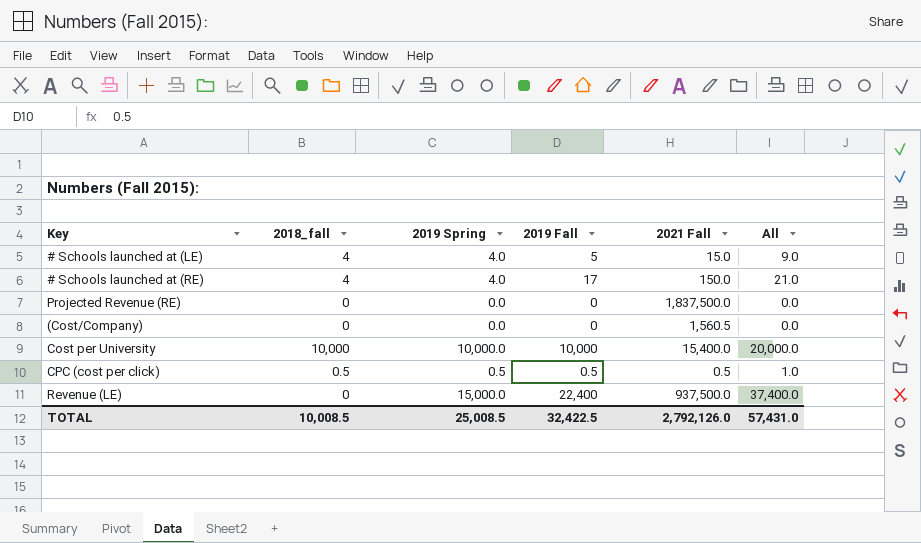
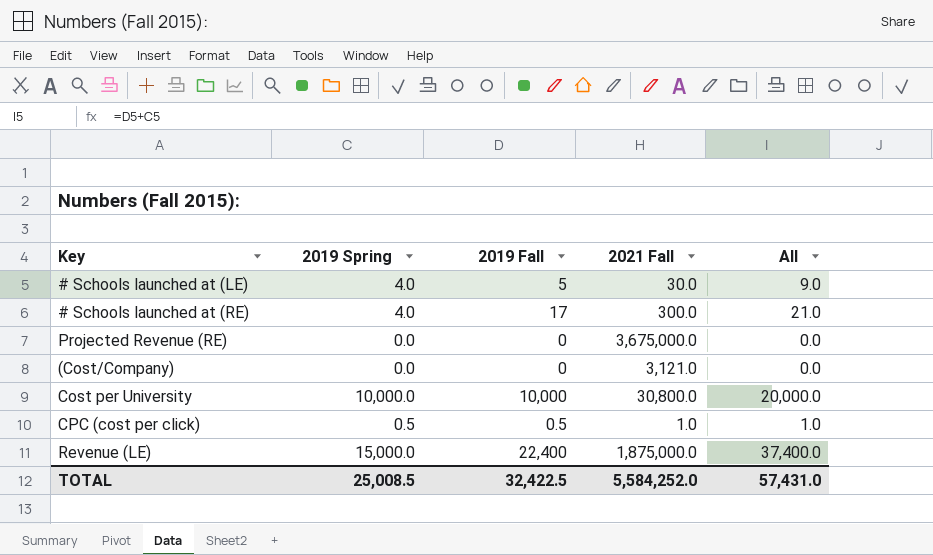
column 2018_fall | position: 2 -> none
# Schools launched at (LE) | 2021 Fall: 15.0 -> 30.0
# Schools launched at (RE) | 2021 Fall: 150.0 -> 300.0
Projected Revenue (RE) | 2021 Fall: 1,837,500.0 -> 3,675,000.0
(Cost/Company) | 2021 Fall: 1,560.5 -> 3,121.0
Cost per University | 2021 Fall: 15,400.0 -> 30,800.0
CPC (cost per click) | 2021 Fall: 0.5 -> 1.0
Revenue (LE) | 2021 Fall: 937,500.0 -> 1,875,000.0
TOTAL | 2021 Fall: 2,792,126.0 -> 5,584,252.0

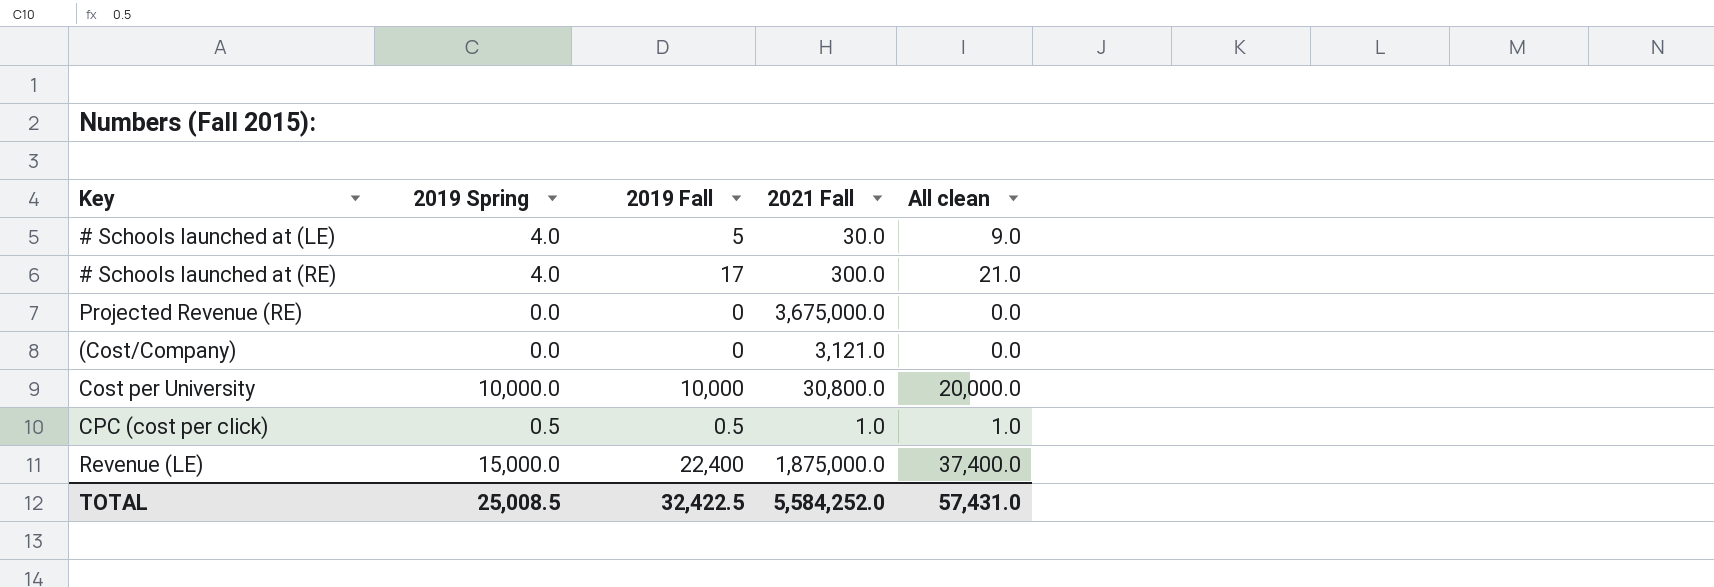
column name: All -> All clean

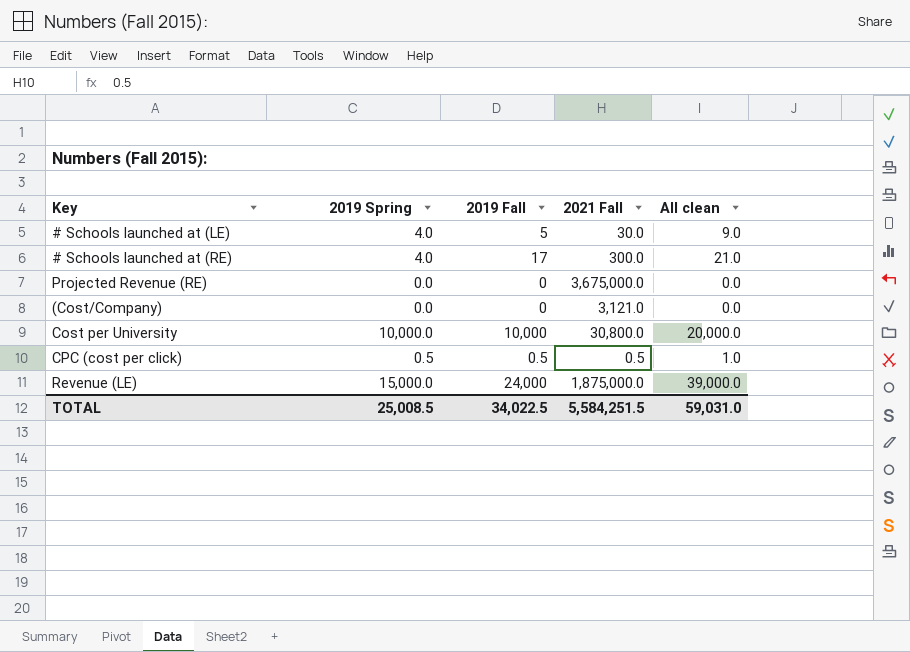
CPC (cost per click) | 2021 Fall: 1.0 -> 0.5
Revenue (LE) | 2019 Fall: 22,400 -> 24,000
Revenue (LE) | All clean: 37,400.0 -> 39,000.0
TOTAL | 2019 Fall: 32,422.5 -> 34,022.5
TOTAL | 2021 Fall: 5,584,252.0 -> 5,584,251.5
TOTAL | All clean: 57,431.0 -> 59,031.0

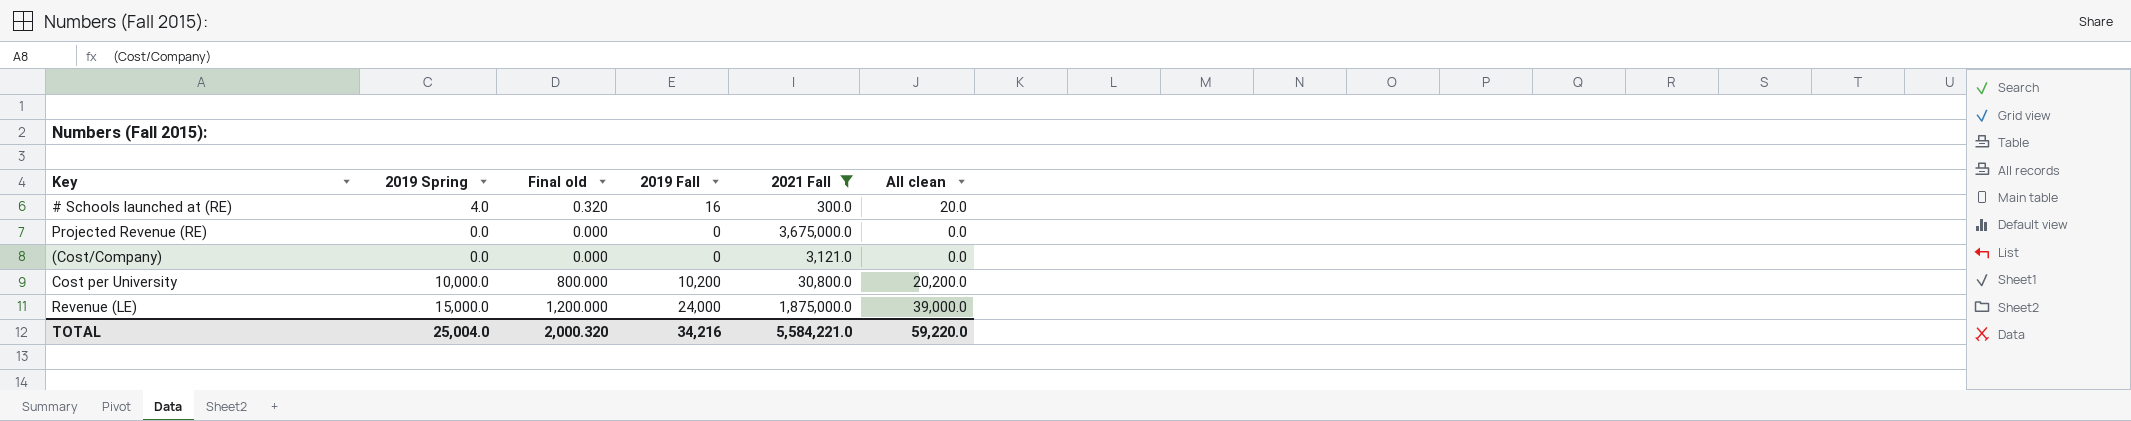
filter: none -> 2021 Fall >= 300.0
column Final old | formula: none -> [2019 Spring] * 0.08
# Schools launched at (RE) | 2019 Fall: 17 -> 16
# Schools launched at (RE) | All clean: 21.0 -> 20.0
Cost per University | 2019 Fall: 10,000 -> 10,200
Cost per University | All clean: 20,000.0 -> 20,200.0
TOTAL | 2019 Spring: 25,008.5 -> 25,004.0
TOTAL | 2019 Fall: 34,022.5 -> 34,216
TOTAL | 2021 Fall: 5,584,251.5 -> 5,584,221.0
TOTAL | All clean: 59,031.0 -> 59,220.0

